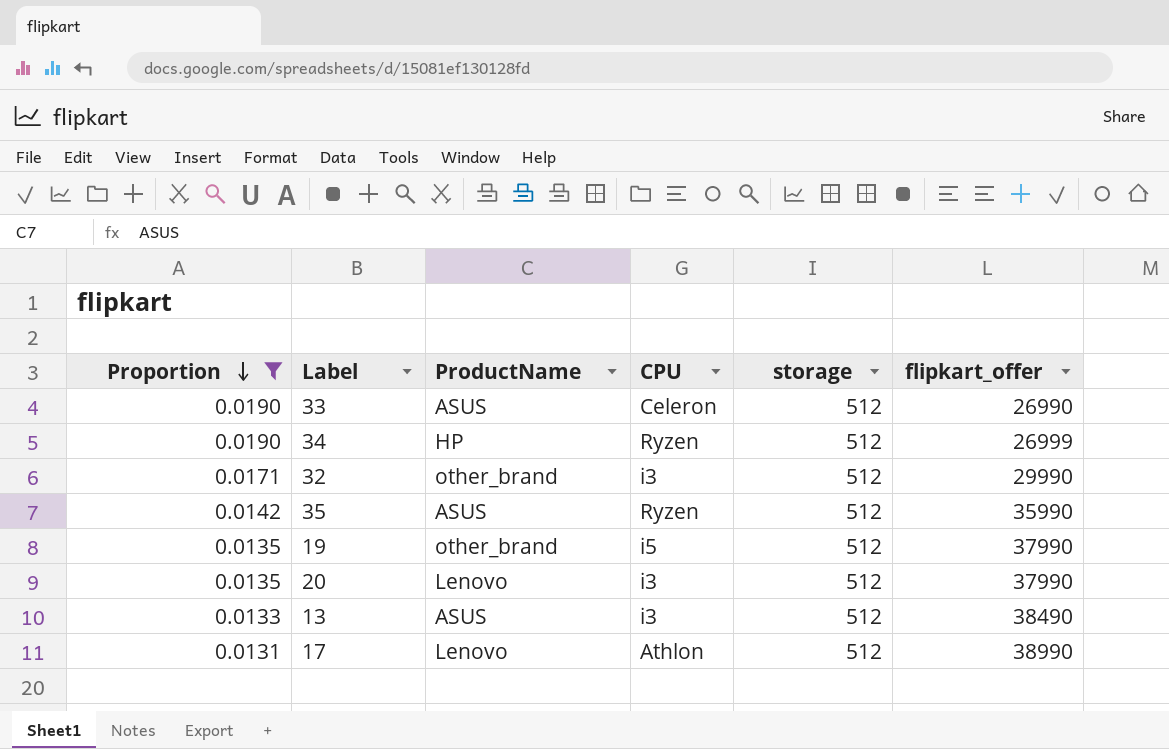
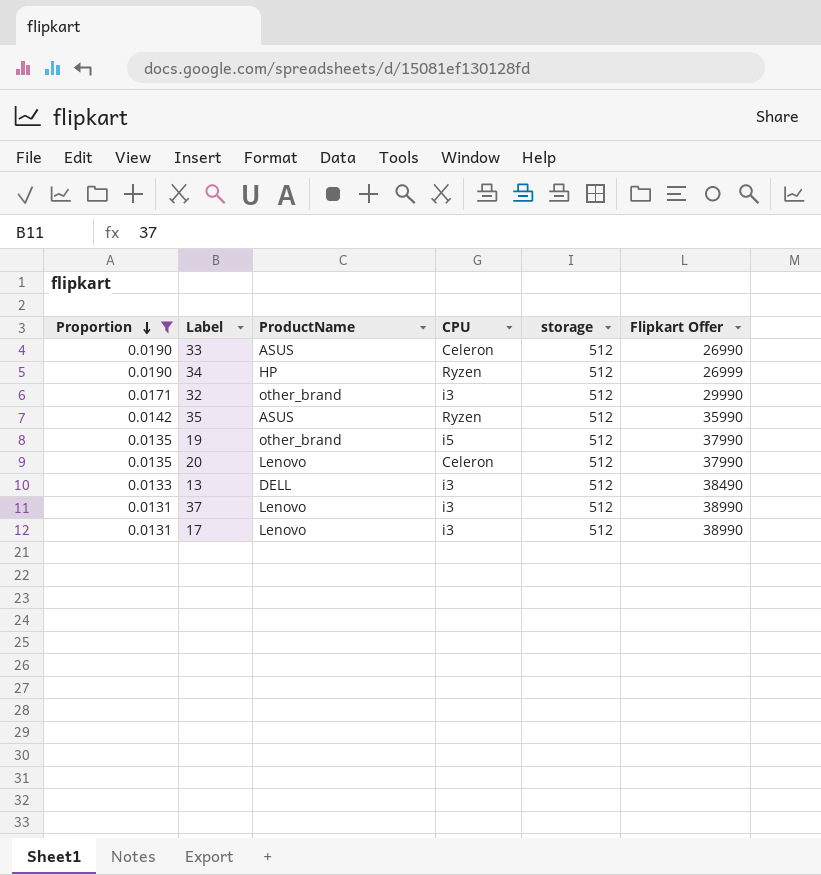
column name: flipkart_offer -> Flipkart Offer
20 | CPU: i3 -> Celeron
13 | ProductName: ASUS -> DELL
row 37: none -> 0.0131 | Lenovo | i3 | 512 | 38990
17 | CPU: Athlon -> i3

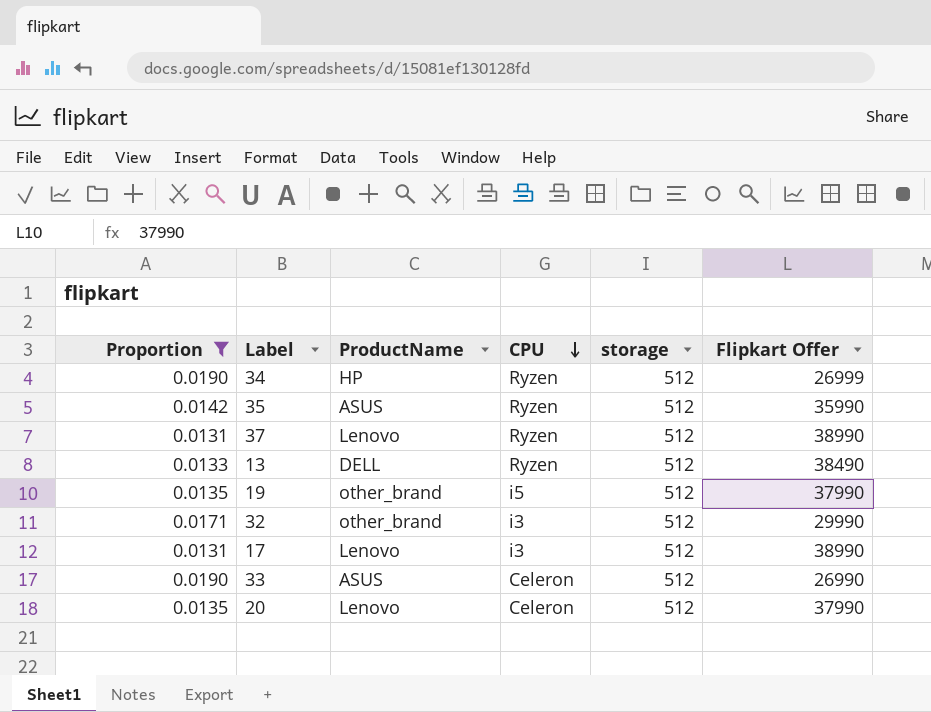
row order: Proportion descending -> CPU descending
37 | CPU: i3 -> Ryzen
13 | CPU: i3 -> Ryzen

